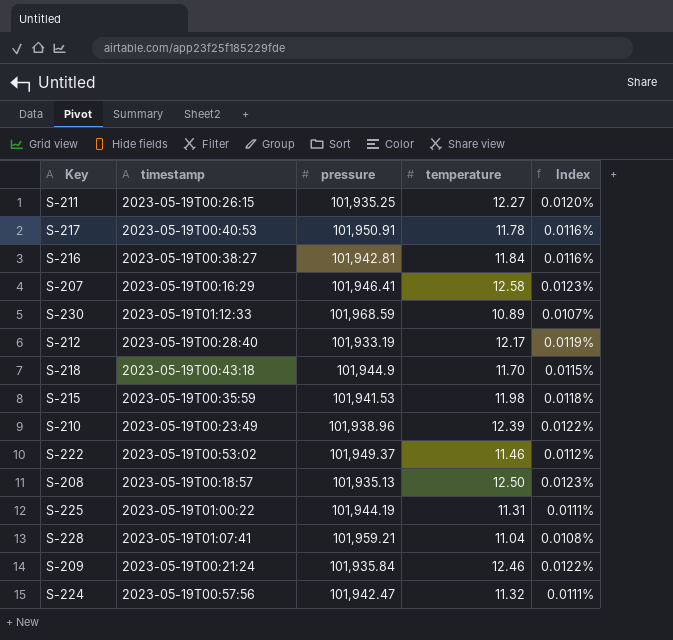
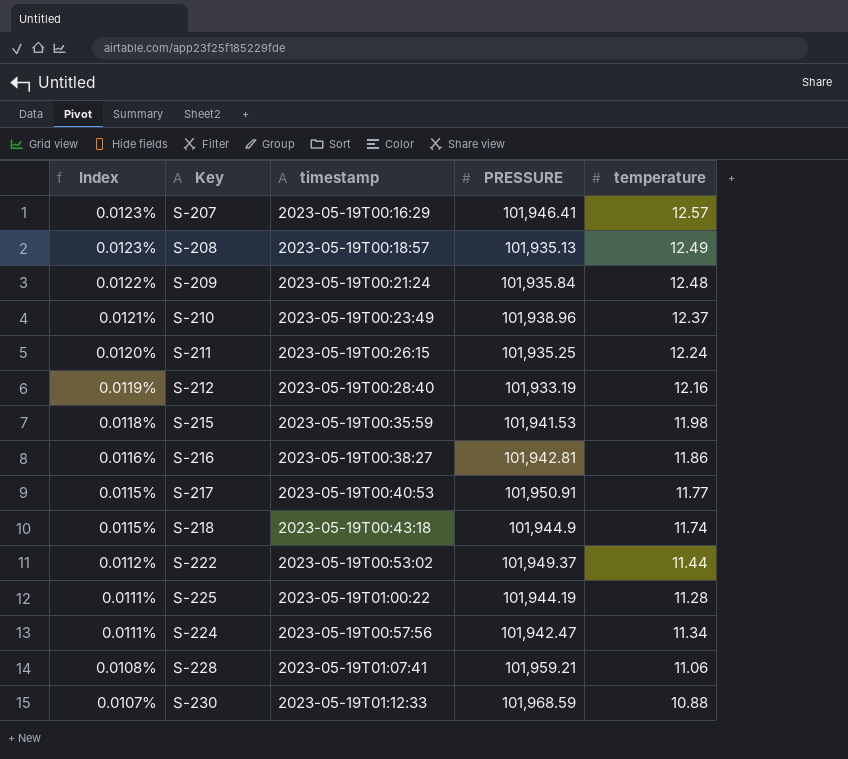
row order: none -> Index descending
column Index | position: 5 -> 1
column name: pressure -> PRESSURE
S-207 | temperature: 12.58 -> 12.57
S-208 | temperature: 12.50 -> 12.49
S-209 | temperature: 12.46 -> 12.48
S-210 | Index: 0.0122% -> 0.0121%
S-210 | temperature: 12.39 -> 12.37
S-211 | temperature: 12.27 -> 12.24
S-212 | temperature: 12.17 -> 12.16
S-216 | temperature: 11.84 -> 11.86
S-217 | Index: 0.0116% -> 0.0115%
S-217 | temperature: 11.78 -> 11.77
S-218 | temperature: 11.70 -> 11.74
S-222 | temperature: 11.46 -> 11.44
S-225 | temperature: 11.31 -> 11.28
S-224 | temperature: 11.32 -> 11.34
S-228 | temperature: 11.04 -> 11.06
S-230 | temperature: 10.89 -> 10.88

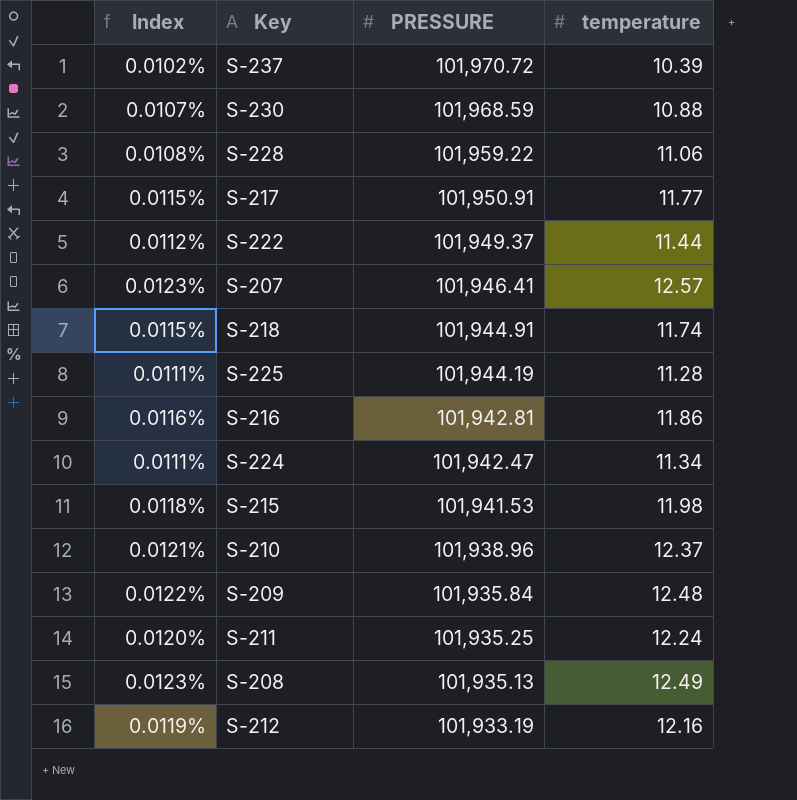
row order: Index descending -> PRESSURE descending
column timestamp | position: 3 -> none
row S-237: none -> 0.0102% | 101,970.72 | 10.39
S-228 | PRESSURE: 101,959.21 -> 101,959.22
S-218 | PRESSURE: 101,944.9 -> 101,944.91

